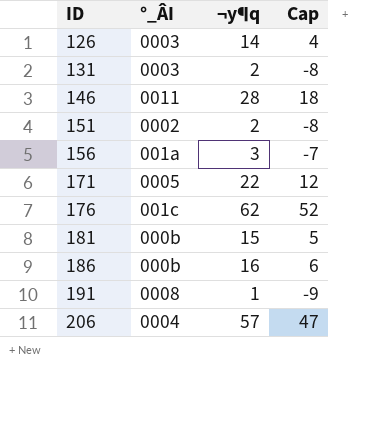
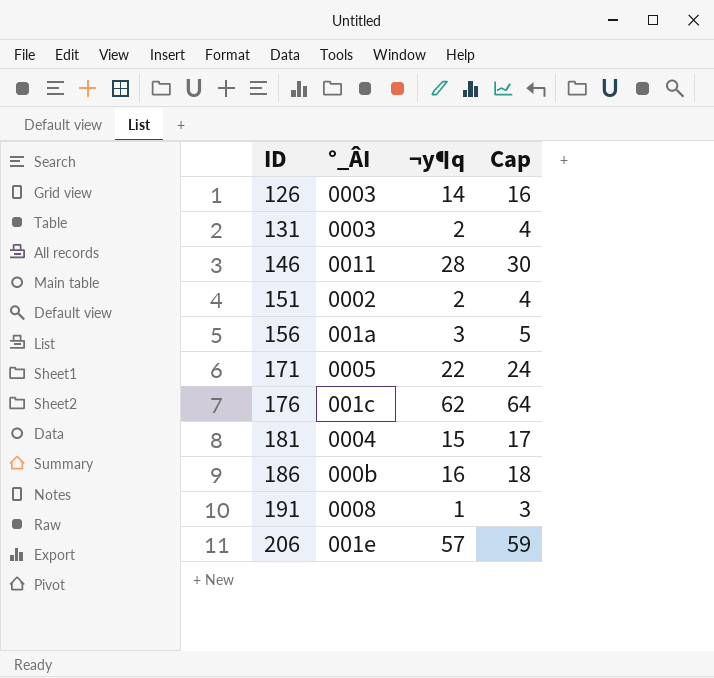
column Cap | formula: [¬y¶q] - 10 -> [¬y¶q] + 2
181 | °_ÂI: 000b -> 0004
206 | °_ÂI: 0004 -> 001e

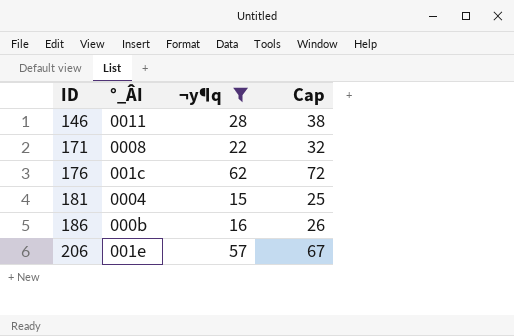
filter: none -> ¬y¶q >= 15
column Cap | formula: [¬y¶q] + 2 -> [¬y¶q] + 10
171 | °_ÂI: 0005 -> 0008

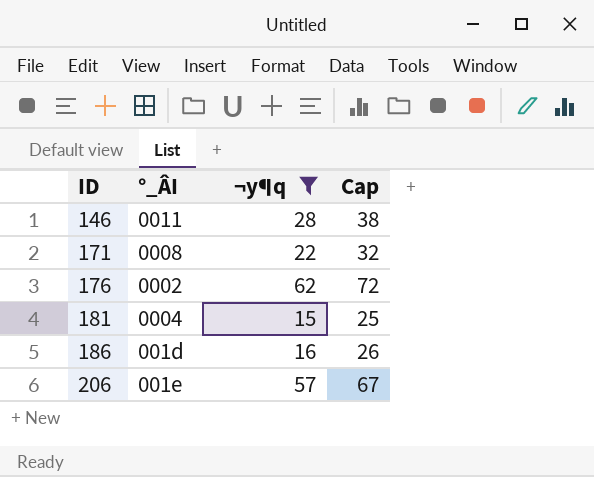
176 | °_ÂI: 001c -> 0002
186 | °_ÂI: 000b -> 001d

